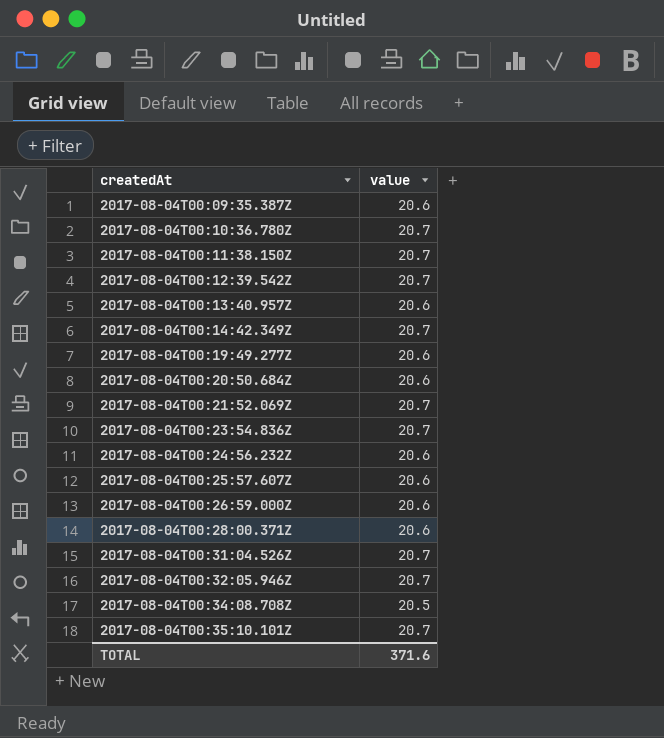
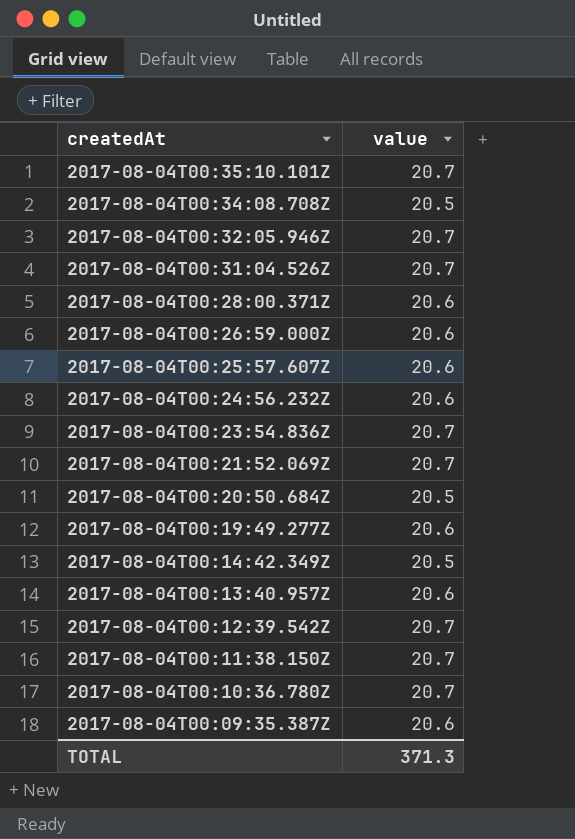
row order: createdAt ascending -> createdAt descending
2017-08-04T00:20:50.684Z | value: 20.6 -> 20.5
2017-08-04T00:14:42.349Z | value: 20.7 -> 20.5
TOTAL | value: 371.6 -> 371.3

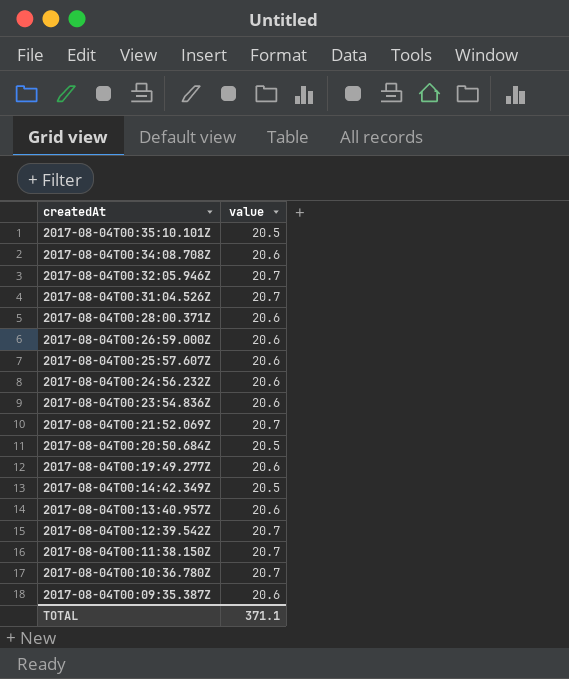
2017-08-04T00:35:10.101Z | value: 20.7 -> 20.5
2017-08-04T00:34:08.708Z | value: 20.5 -> 20.6
2017-08-04T00:23:54.836Z | value: 20.7 -> 20.6
TOTAL | value: 371.3 -> 371.1

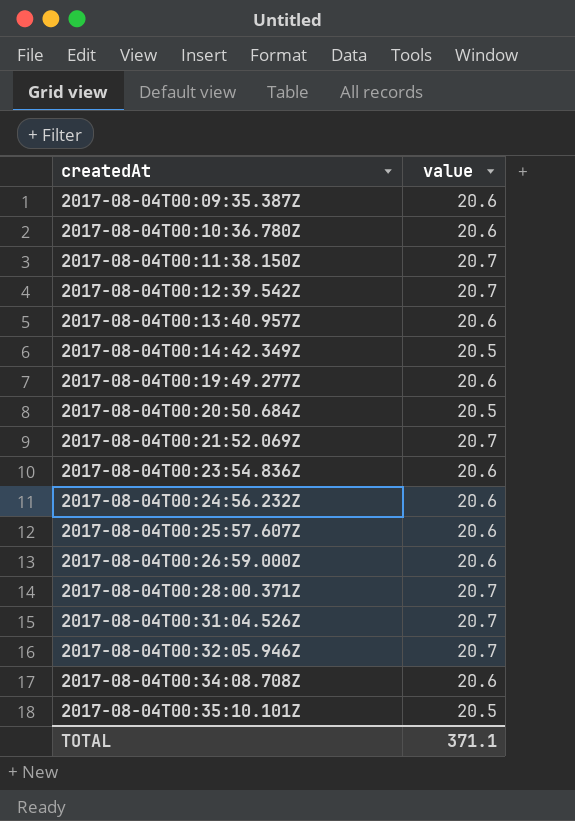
row order: createdAt descending -> createdAt ascending
2017-08-04T00:10:36.780Z | value: 20.7 -> 20.6
2017-08-04T00:28:00.371Z | value: 20.6 -> 20.7

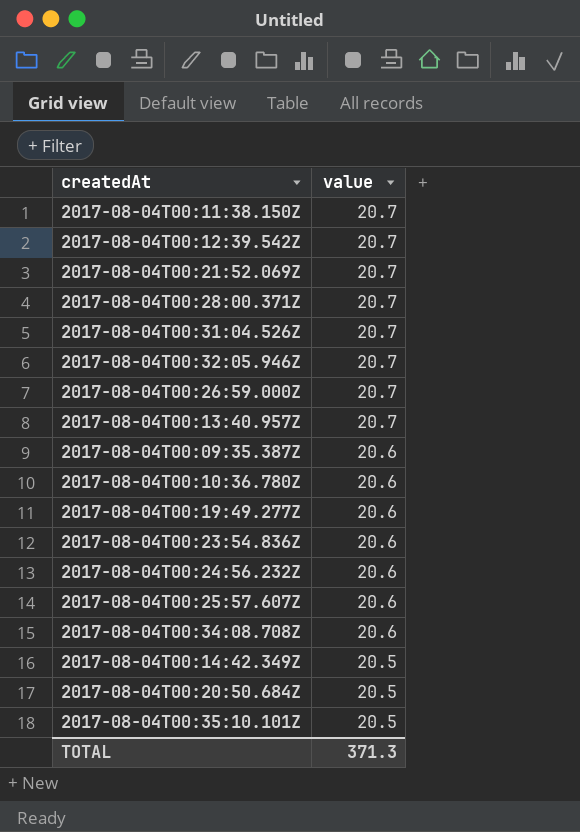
row order: createdAt ascending -> value descending
2017-08-04T00:26:59.000Z | value: 20.6 -> 20.7
2017-08-04T00:13:40.957Z | value: 20.6 -> 20.7
TOTAL | value: 371.1 -> 371.3

